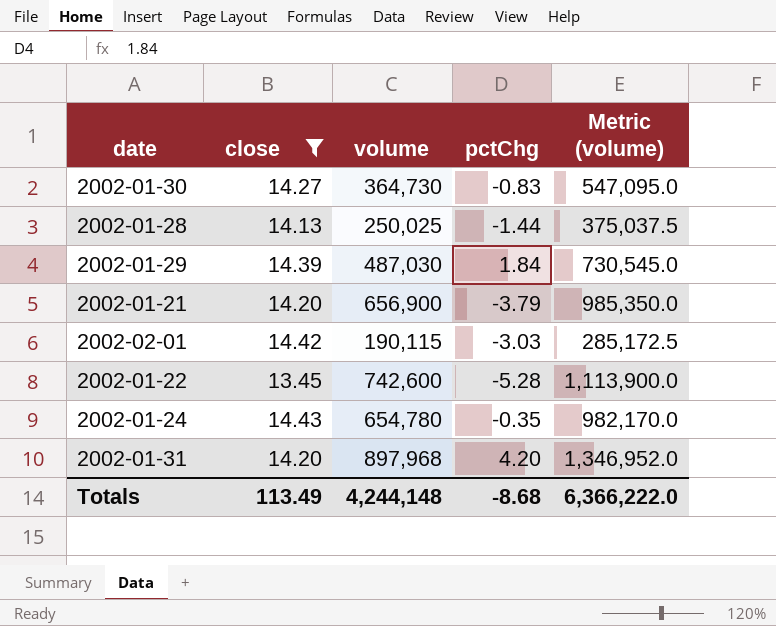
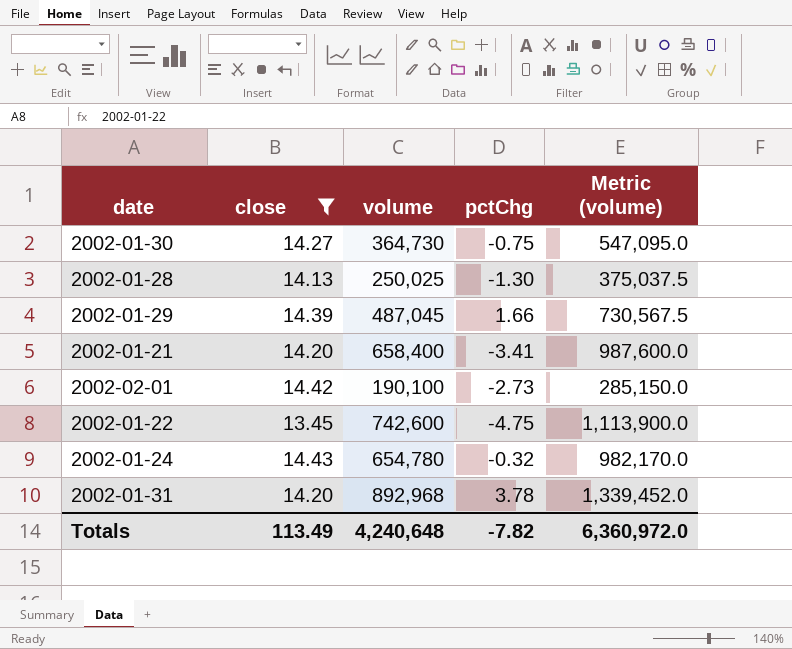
2002-01-30 | pctChg: -0.83 -> -0.75
2002-01-28 | pctChg: -1.44 -> -1.30
2002-01-29 | volume: 487,030 -> 487,045
2002-01-29 | pctChg: 1.84 -> 1.66
2002-01-29 | Metric (volume): 730,545.0 -> 730,567.5
2002-01-21 | volume: 656,900 -> 658,400
2002-01-21 | pctChg: -3.79 -> -3.41
2002-01-21 | Metric (volume): 985,350.0 -> 987,600.0
2002-02-01 | volume: 190,115 -> 190,100
2002-02-01 | pctChg: -3.03 -> -2.73
2002-02-01 | Metric (volume): 285,172.5 -> 285,150.0
2002-01-22 | pctChg: -5.28 -> -4.75
2002-01-24 | pctChg: -0.35 -> -0.32
2002-01-31 | volume: 897,968 -> 892,968
2002-01-31 | pctChg: 4.20 -> 3.78
2002-01-31 | Metric (volume): 1,346,952.0 -> 1,339,452.0
Totals | volume: 4,244,148 -> 4,240,648
Totals | pctChg: -8.68 -> -7.82
Totals | Metric (volume): 6,366,222.0 -> 6,360,972.0

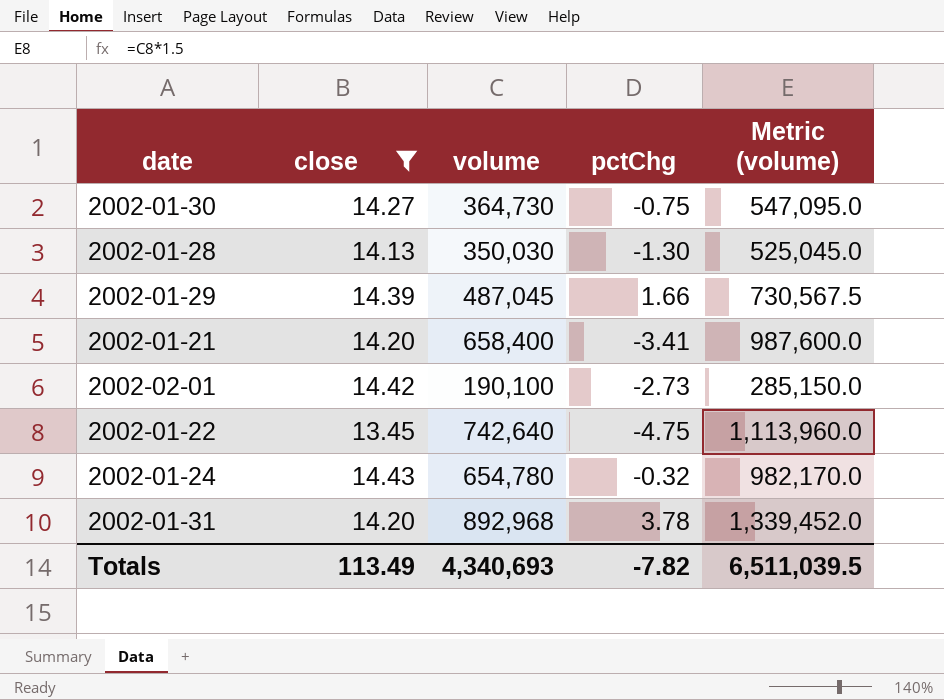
2002-01-28 | volume: 250,025 -> 350,030
2002-01-28 | Metric (volume): 375,037.5 -> 525,045.0
2002-01-22 | volume: 742,600 -> 742,640
2002-01-22 | Metric (volume): 1,113,900.0 -> 1,113,960.0
Totals | volume: 4,240,648 -> 4,340,693
Totals | Metric (volume): 6,360,972.0 -> 6,511,039.5

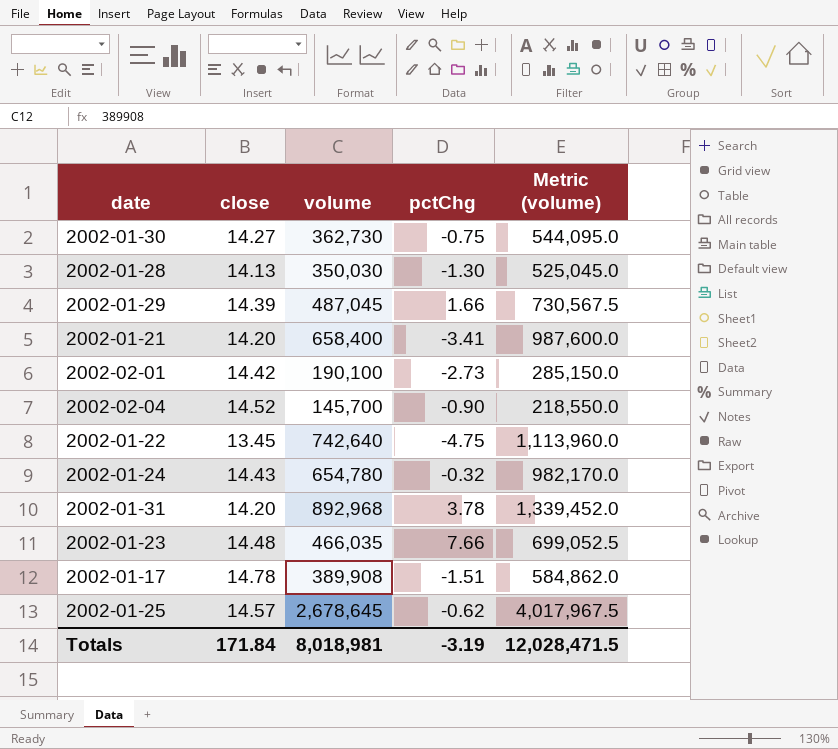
filter: close <= 14.43 -> none
2002-01-30 | volume: 364,730 -> 362,730
2002-01-30 | Metric (volume): 547,095.0 -> 544,095.0
Totals | close: 113.49 -> 171.84
Totals | volume: 4,340,693 -> 8,018,981
Totals | pctChg: -7.82 -> -3.19
Totals | Metric (volume): 6,511,039.5 -> 12,028,471.5

